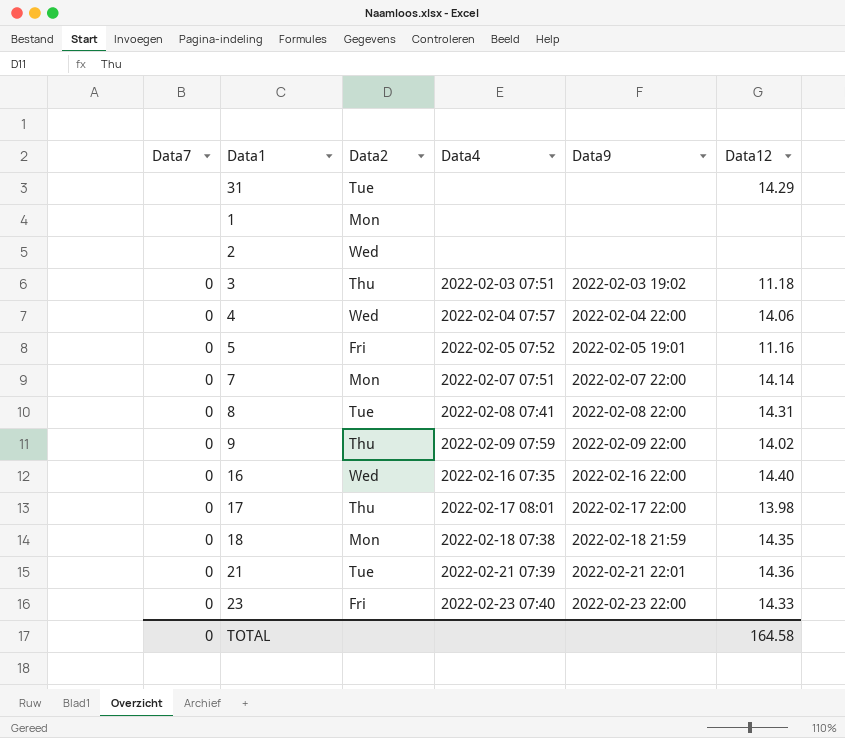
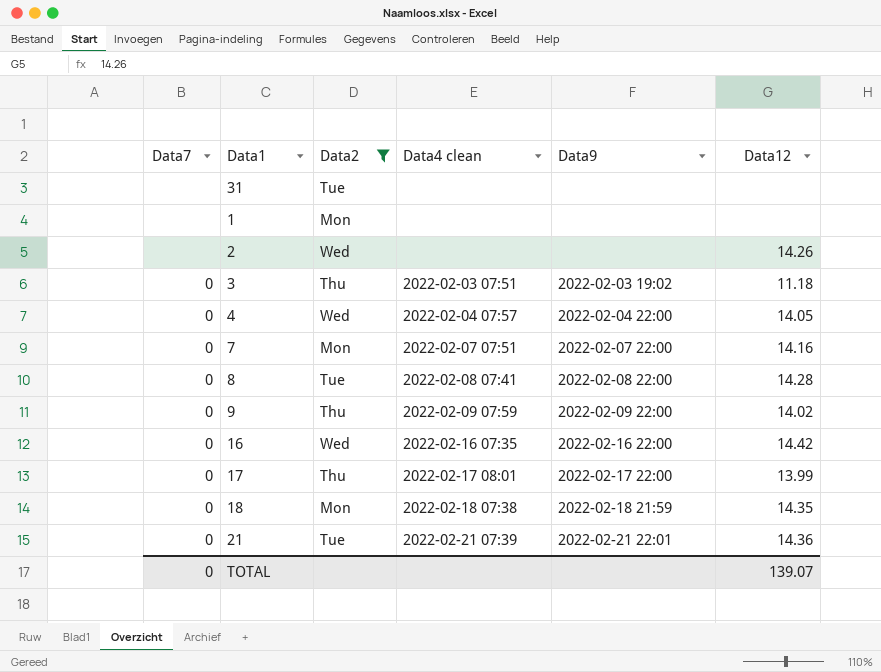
filter: none -> Data2 != Fri
column name: Data4 -> Data4 clean
31 | Data12: 14.29 -> none
2 | Data12: none -> 14.26
4 | Data12: 14.06 -> 14.05
7 | Data12: 14.14 -> 14.16
8 | Data12: 14.31 -> 14.28
16 | Data12: 14.40 -> 14.42
17 | Data12: 13.98 -> 13.99
TOTAL | Data12: 164.58 -> 139.07

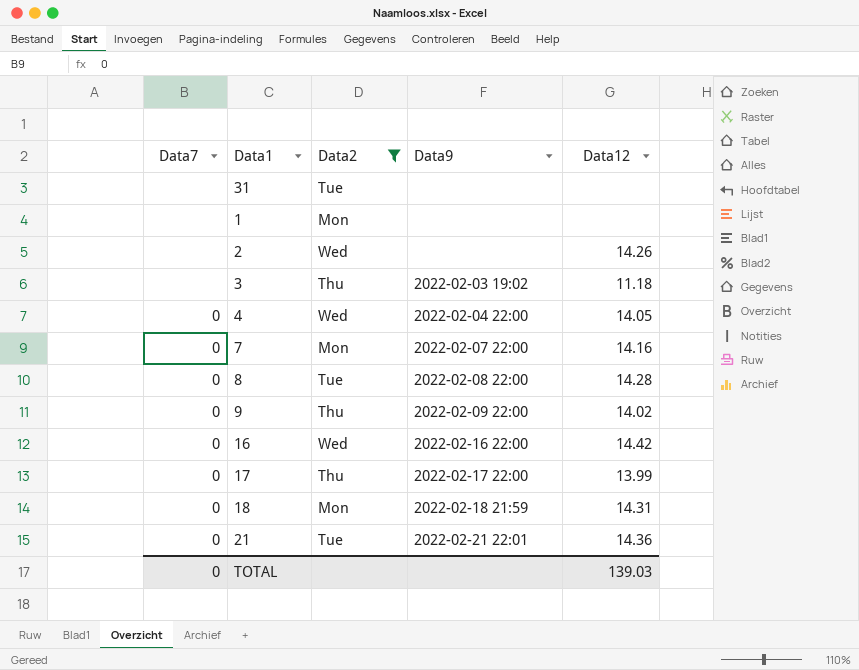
column Data4 clean | position: 4 -> none
3 | Data7: 0 -> none
18 | Data12: 14.35 -> 14.31
TOTAL | Data12: 139.07 -> 139.03

